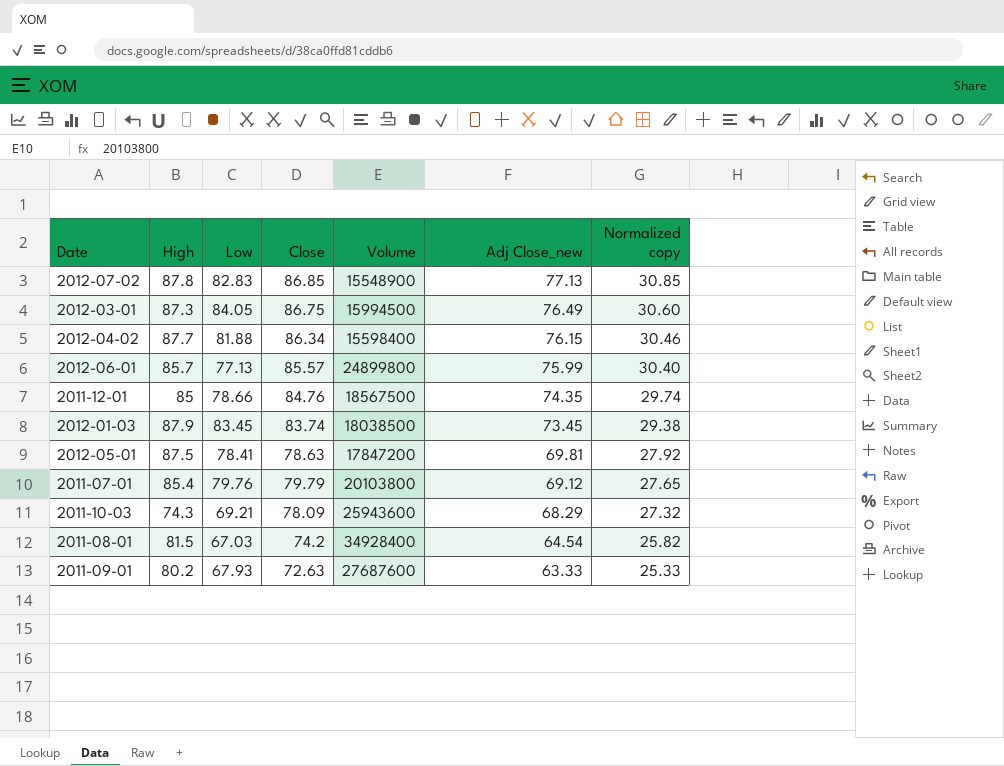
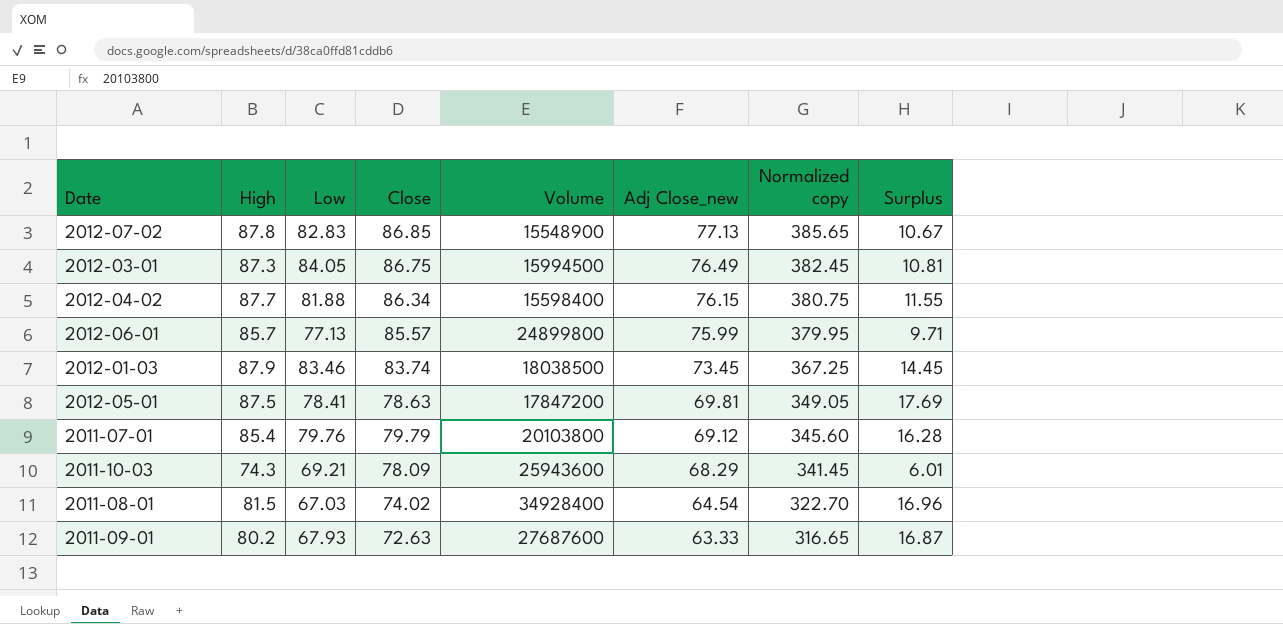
column Normalized copy | formula: [Adj Close_new] * 0.4 -> [Adj Close_new] * 5
column Surplus | formula: none -> [High] - [Adj Close_new]
row 2011-12-01: 85 | 78.66 | 84.76 | 18567500 | 74.35 | 29.74 -> none
2012-01-03 | Low: 83.45 -> 83.46
2011-08-01 | Close: 74.2 -> 74.02

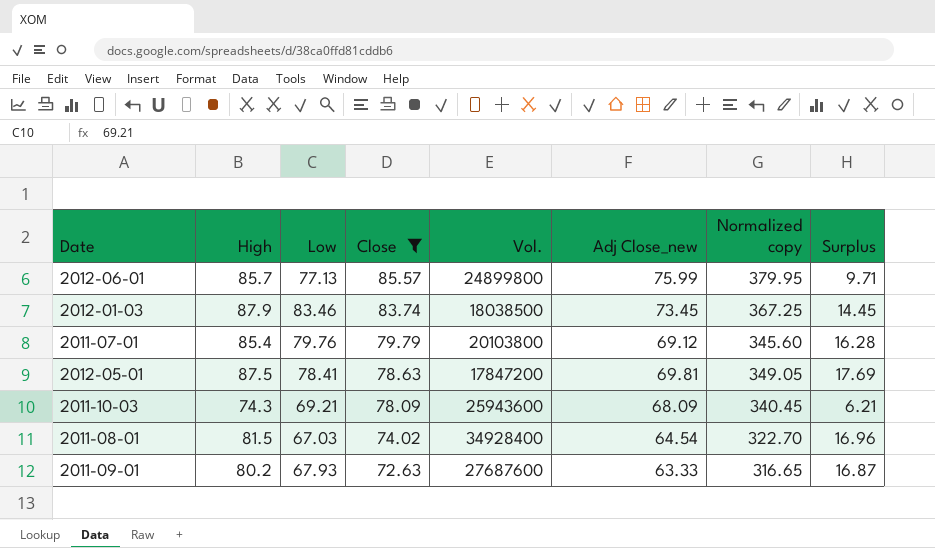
filter: none -> Close <= 85.57
row order: Adj Close_new descending -> Close descending
column name: Volume -> Vol.
2011-10-03 | Adj Close_new: 68.29 -> 68.09
2011-10-03 | Normalized copy: 341.45 -> 340.45
2011-10-03 | Surplus: 6.01 -> 6.21

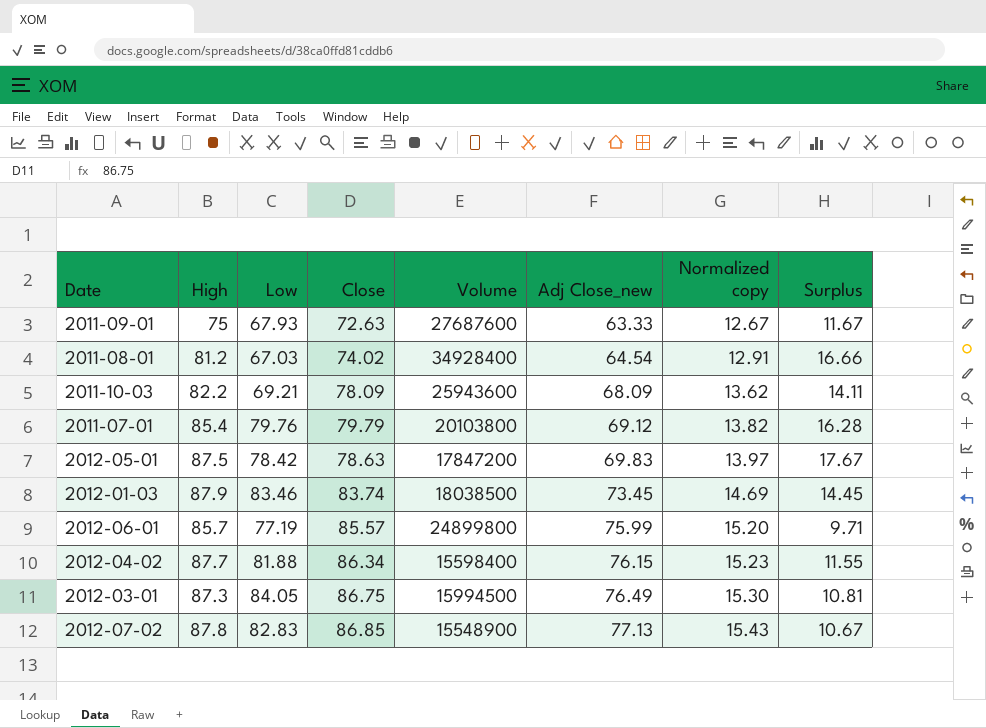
filter: Close <= 85.57 -> none
row order: Close descending -> Adj Close_new ascending
column name: Vol. -> Volume
column Normalized copy | formula: [Adj Close_new] * 5 -> [Adj Close_new] * 0.2
2011-09-01 | High: 80.2 -> 75
2011-09-01 | Surplus: 16.87 -> 11.67
2011-08-01 | High: 81.5 -> 81.2
2011-08-01 | Surplus: 16.96 -> 16.66
2011-10-03 | High: 74.3 -> 82.2
2011-10-03 | Surplus: 6.21 -> 14.11
2012-05-01 | Low: 78.41 -> 78.42
2012-05-01 | Adj Close_new: 69.81 -> 69.83
2012-05-01 | Surplus: 17.69 -> 17.67
2012-06-01 | Low: 77.13 -> 77.19

